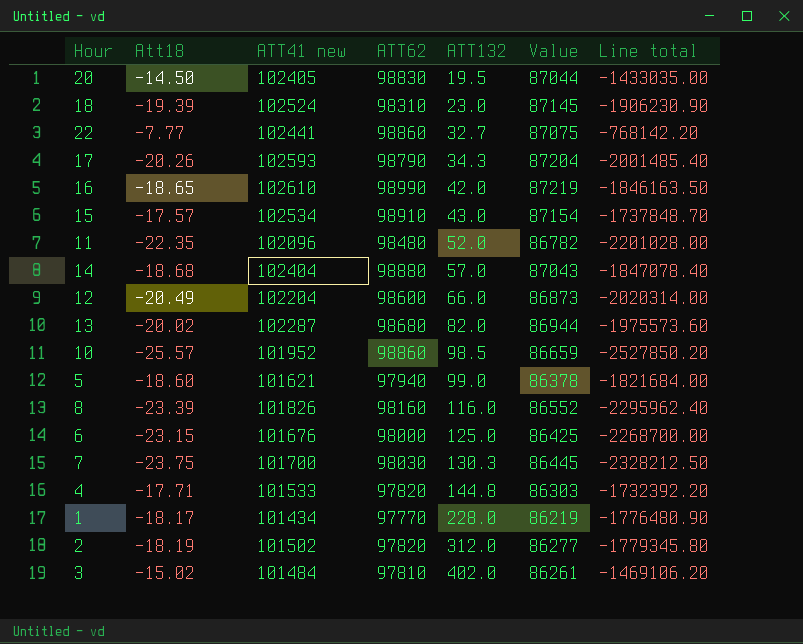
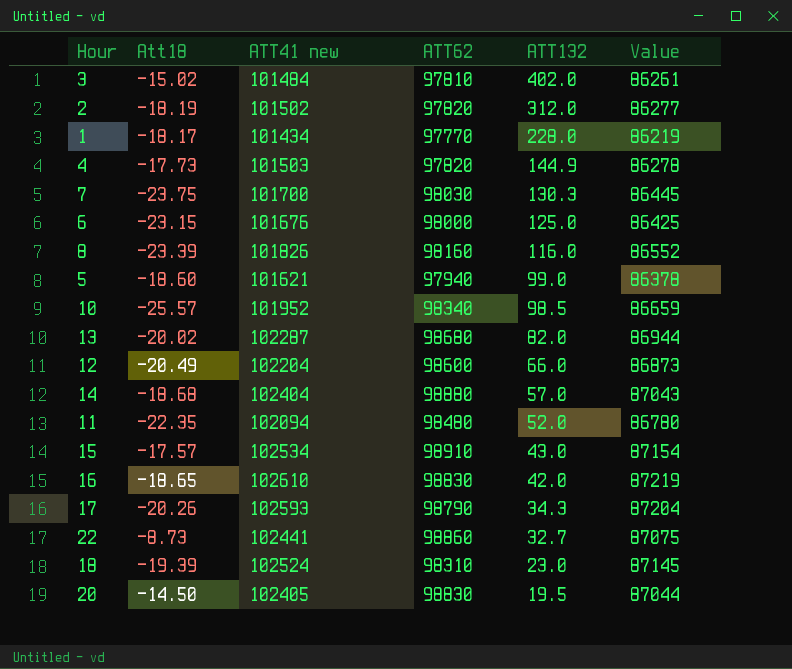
row order: ATT132 ascending -> ATT132 descending
column Line total | formula: [Att18] * [ATT62] -> none
4 | Att18: -17.71 -> -17.73
4 | ATT41 new: 101533 -> 101503
4 | ATT132: 144.8 -> 144.9
4 | Value: 86303 -> 86278
10 | ATT62: 98860 -> 98340
11 | ATT41 new: 102096 -> 102094
11 | Value: 86782 -> 86780
16 | ATT62: 98990 -> 98830
22 | Att18: -7.77 -> -8.73

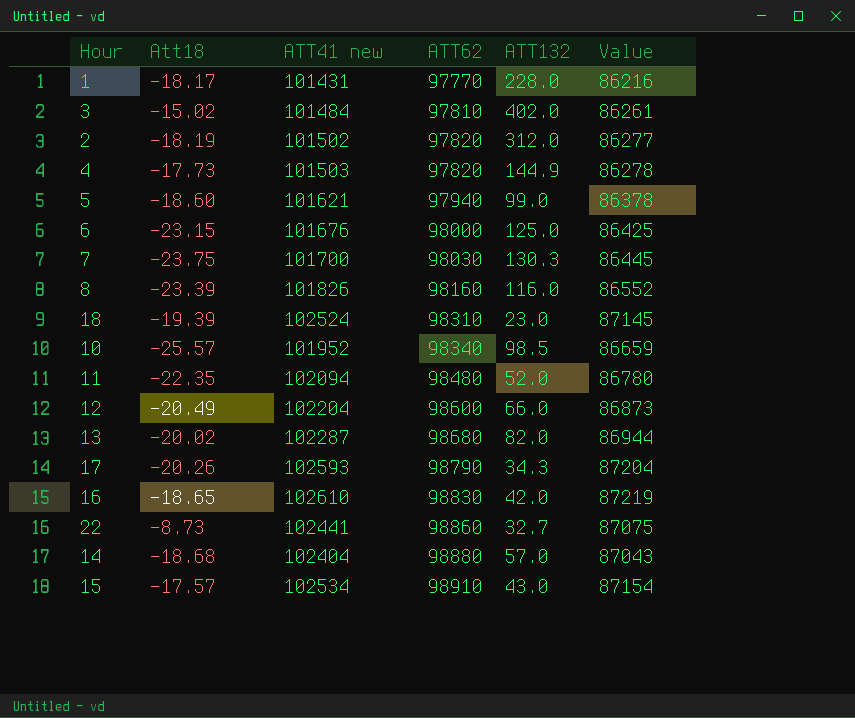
row order: ATT132 descending -> ATT62 ascending
row 20: -14.50 | 102405 | 98830 | 19.5 | 87044 -> none
1 | ATT41 new: 101434 -> 101431
1 | Value: 86219 -> 86216

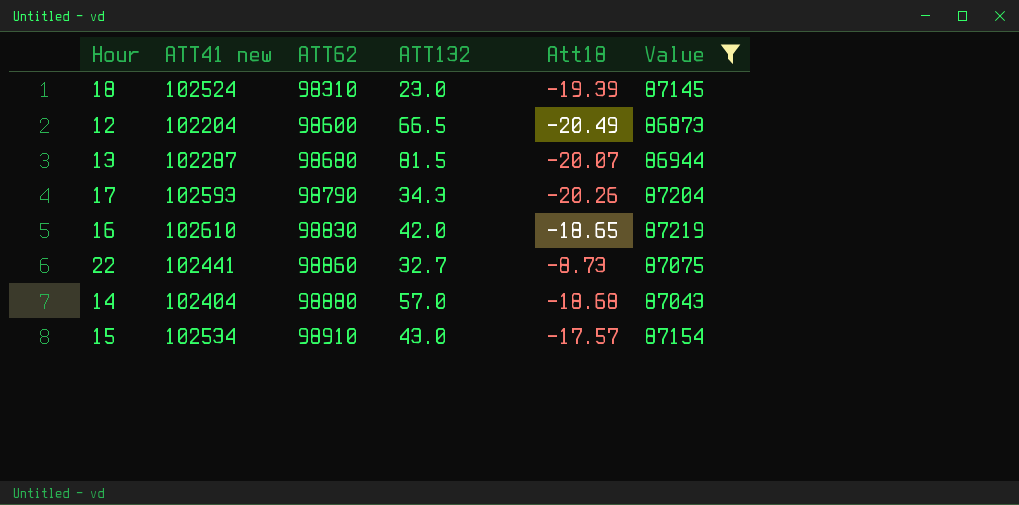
filter: none -> Value >= 86873
column Att18 | position: 2 -> 5
12 | ATT132: 66.0 -> 66.5
13 | ATT132: 82.0 -> 81.5
13 | Att18: -20.02 -> -20.07

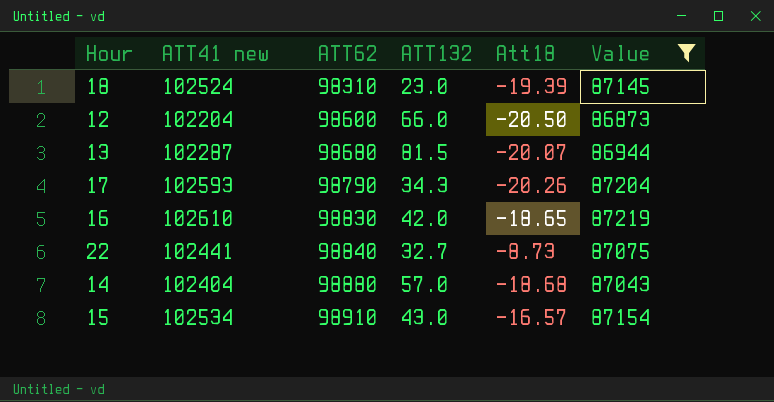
12 | ATT132: 66.5 -> 66.0
12 | Att18: -20.49 -> -20.50
22 | ATT62: 98860 -> 98840
15 | Att18: -17.57 -> -16.57

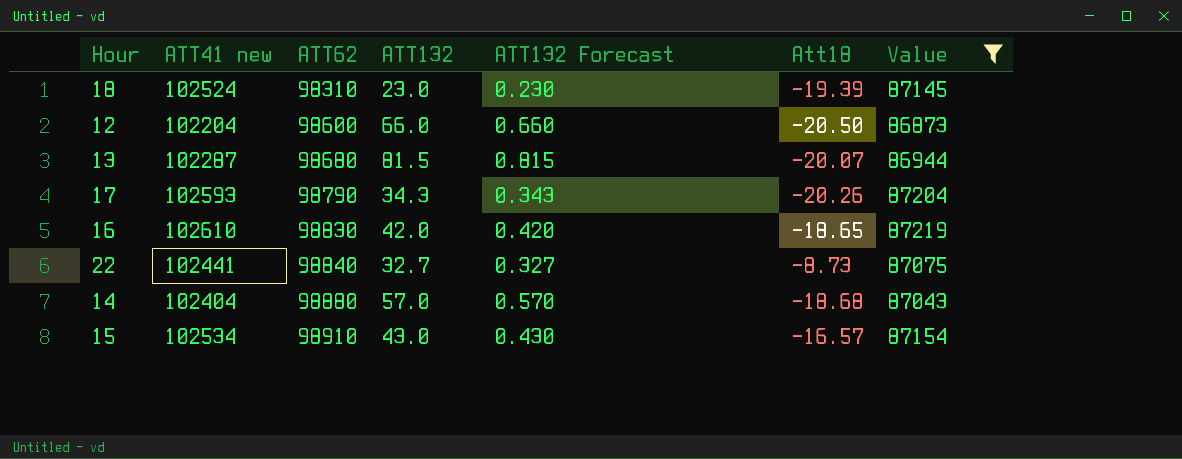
column ATT132 Forecast | formula: none -> [ATT132] * 0.01

